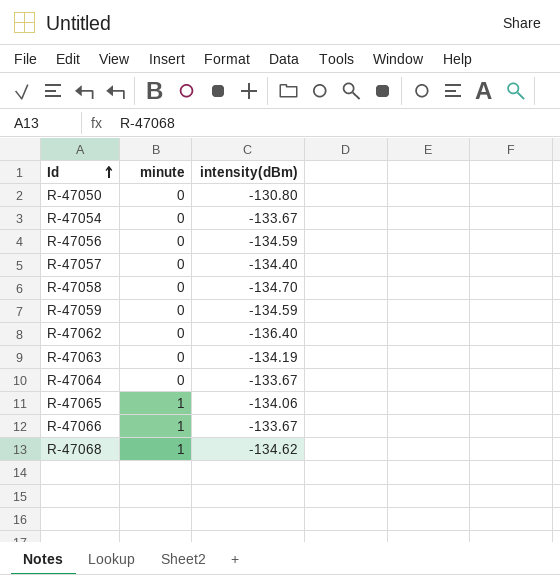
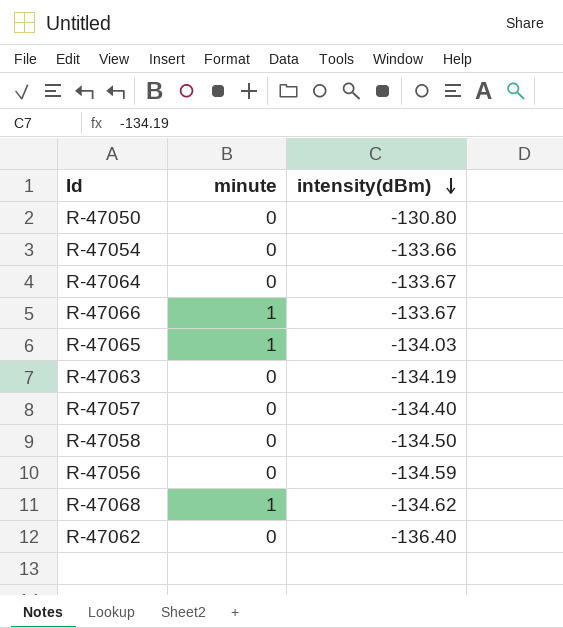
row order: Id ascending -> intensity(dBm) descending
row R-47059: 0 | -134.59 -> none
R-47054 | intensity(dBm): -133.67 -> -133.66
R-47065 | intensity(dBm): -134.06 -> -134.03
R-47058 | intensity(dBm): -134.70 -> -134.50

